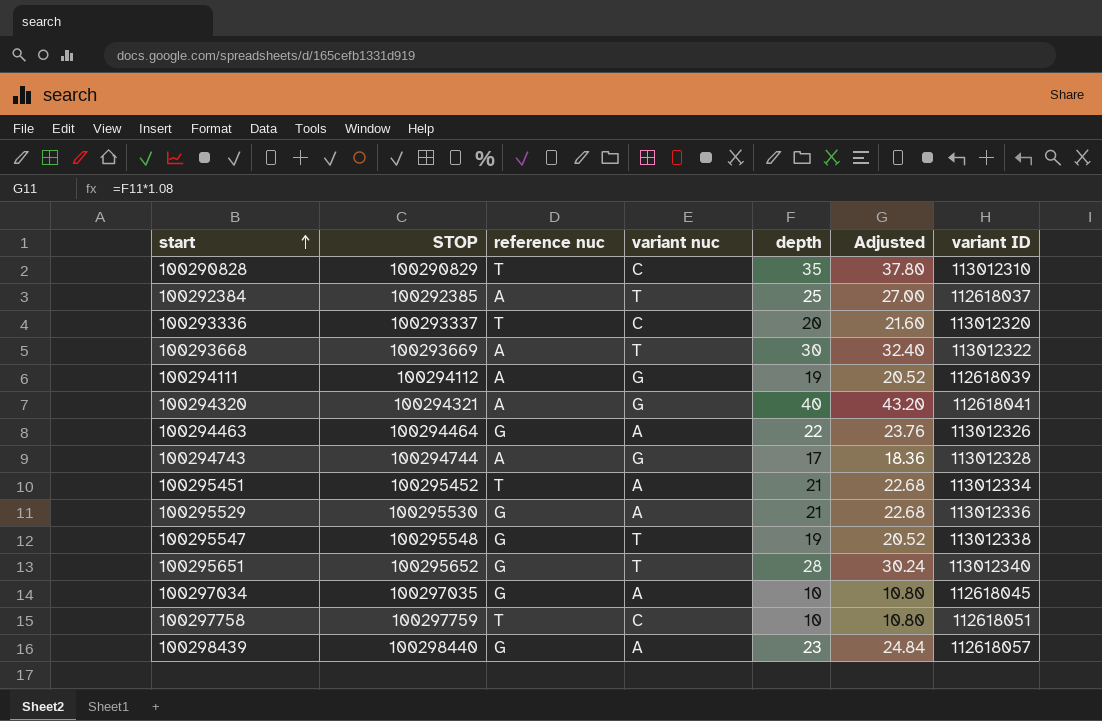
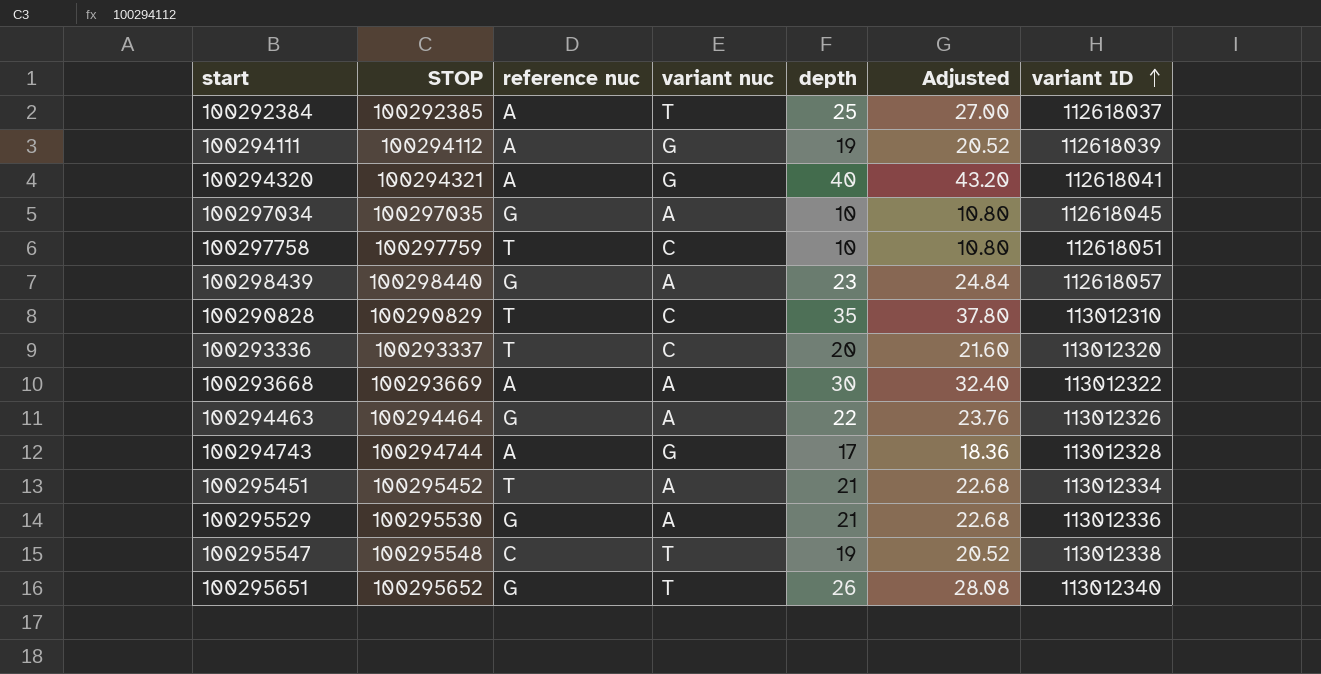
row order: start ascending -> variant ID ascending
100293668 | variant nuc: T -> A
100295547 | reference nuc: G -> C
100295651 | depth: 28 -> 26
100295651 | Adjusted: 30.24 -> 28.08

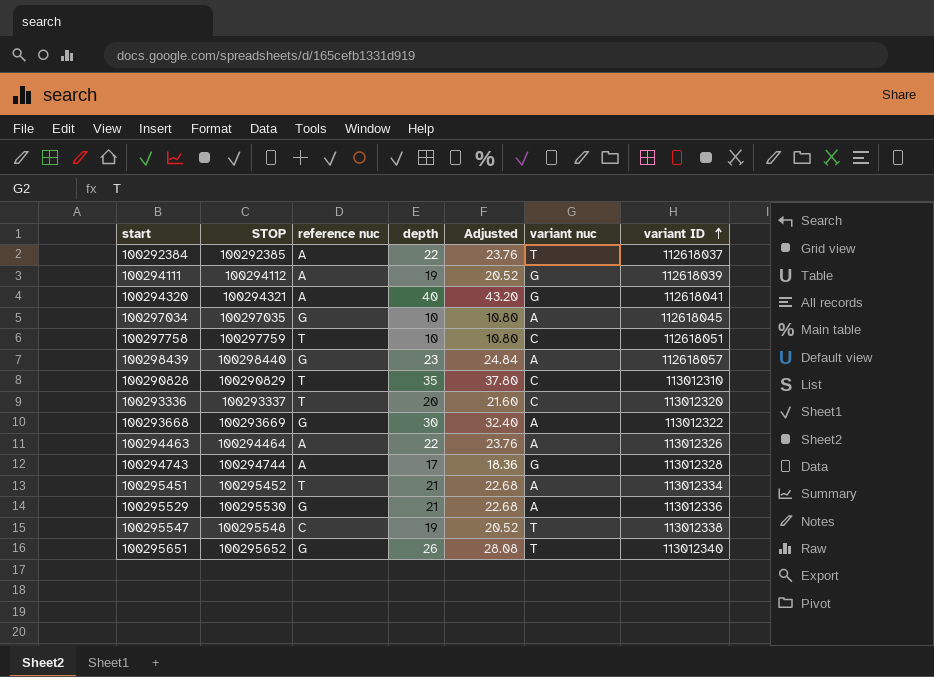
column variant nuc | position: 4 -> 6
100292384 | depth: 25 -> 22
100292384 | Adjusted: 27.00 -> 23.76
100293668 | reference nuc: A -> G
100294463 | reference nuc: G -> A

